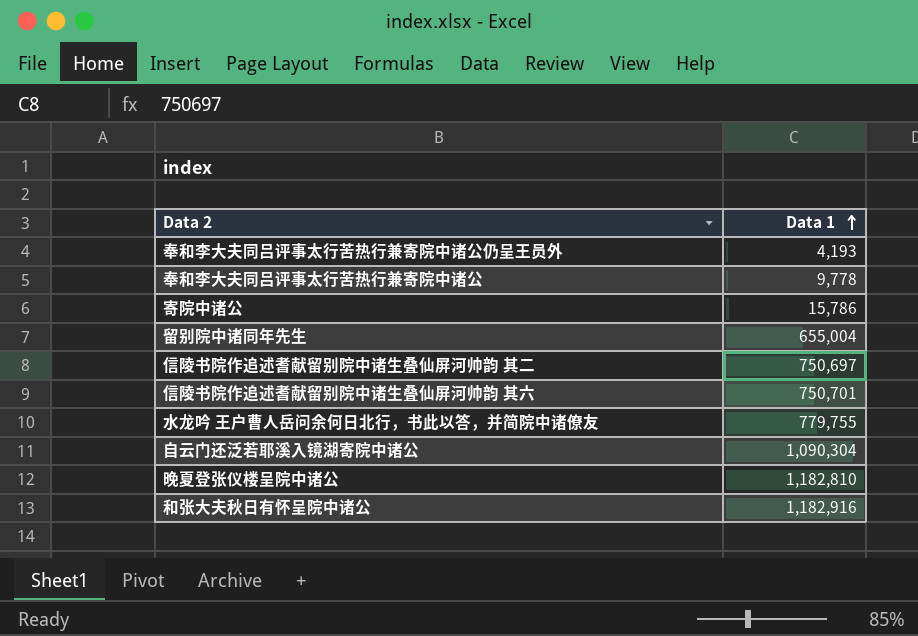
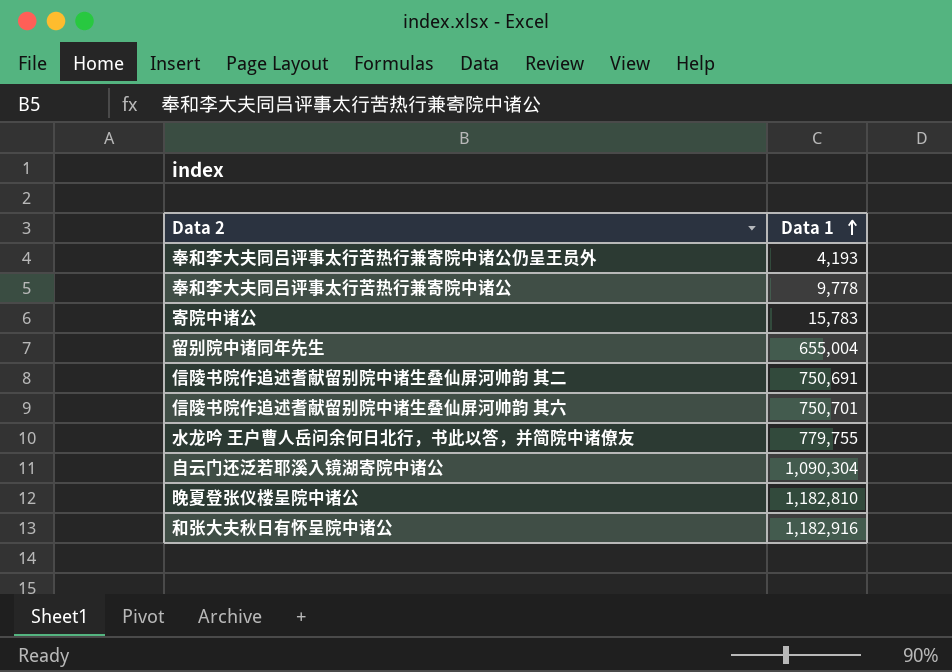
寄院中诸公 | Data 1: 15,786 -> 15,783
信陵书院作追述耆献留别院中诸生叠仙屏河帅韵 其二 | Data 1: 750,697 -> 750,691

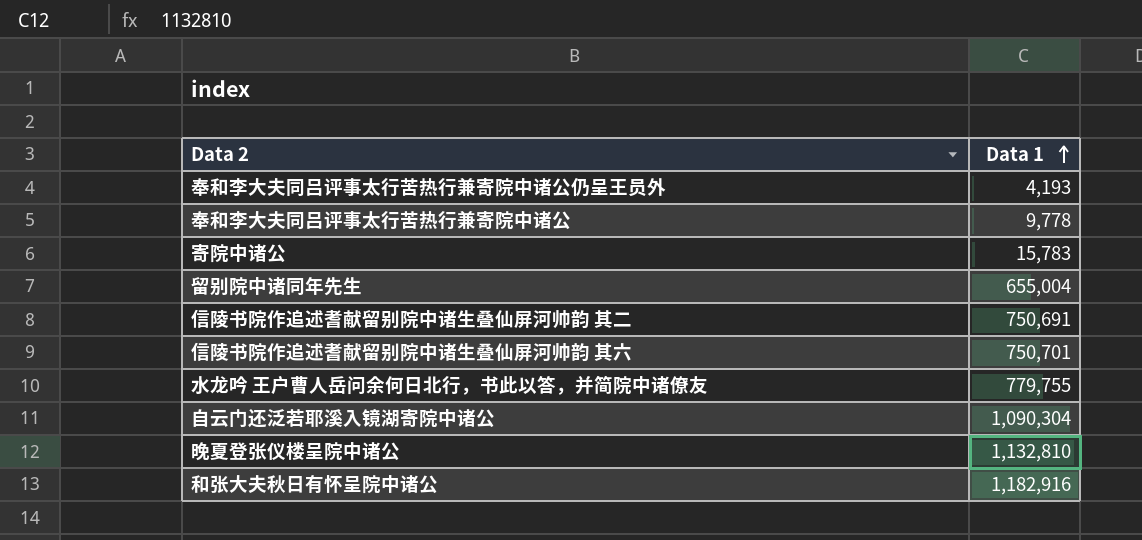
晚夏登张仪楼呈院中诸公 | Data 1: 1,182,810 -> 1,132,810

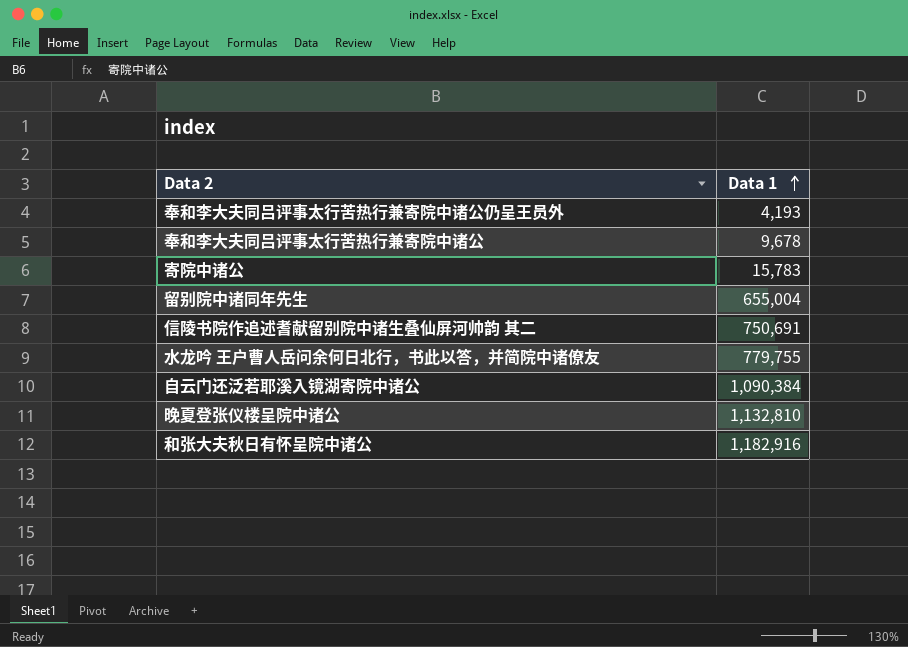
row 信陵书院作追述耆献留别院中诸生叠仙屏河帅韵 其六: 750,701 -> none
奉和李大夫同吕评事太行苦热行兼寄院中诸公 | Data 1: 9,778 -> 9,678
自云门还泛若耶溪入镜湖寄院中诸公 | Data 1: 1,090,304 -> 1,090,384

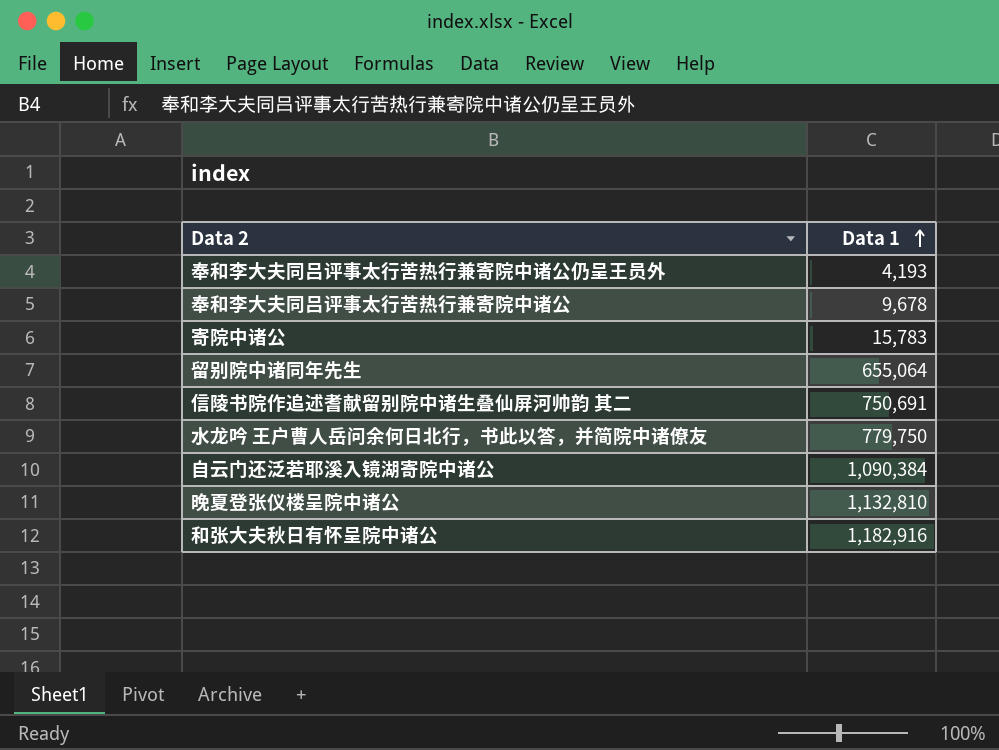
留别院中诸同年先生 | Data 1: 655,004 -> 655,064
水龙吟 王户曹人岳问余何日北行，书此以答，并简院中诸僚友 | Data 1: 779,755 -> 779,750

